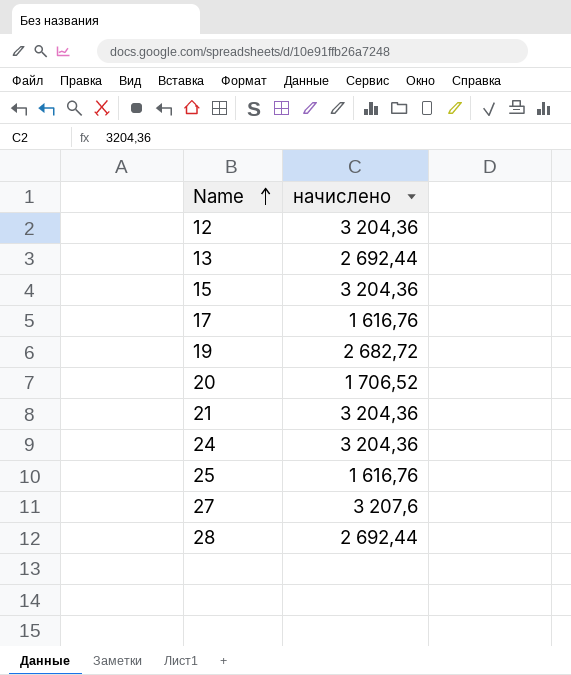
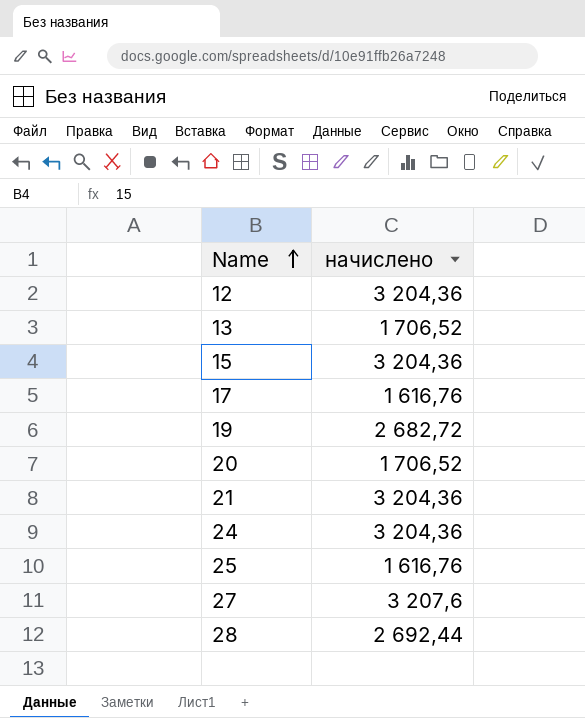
13 | начислено: 2 692,44 -> 1 706,52

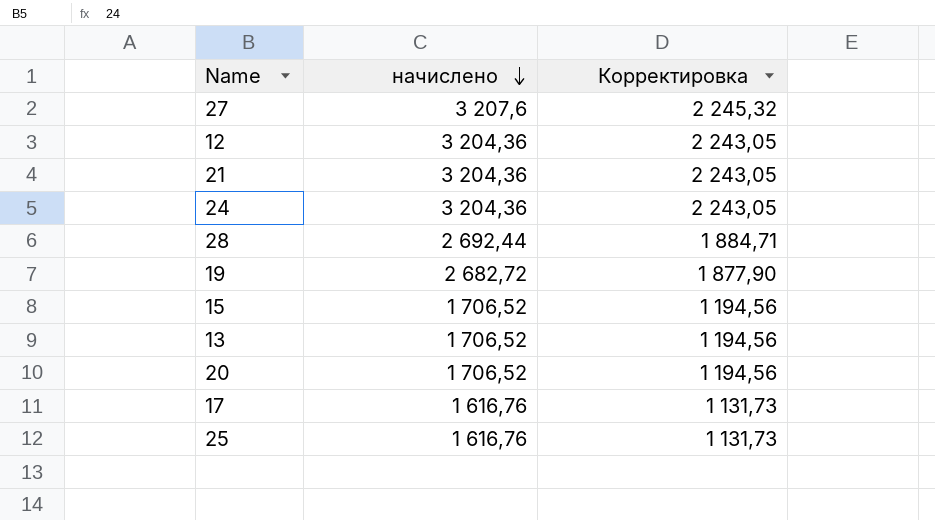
row order: Name ascending -> начислено descending
column Корректировка | formula: none -> [начислено] * 0,7
15 | начислено: 3 204,36 -> 1 706,52

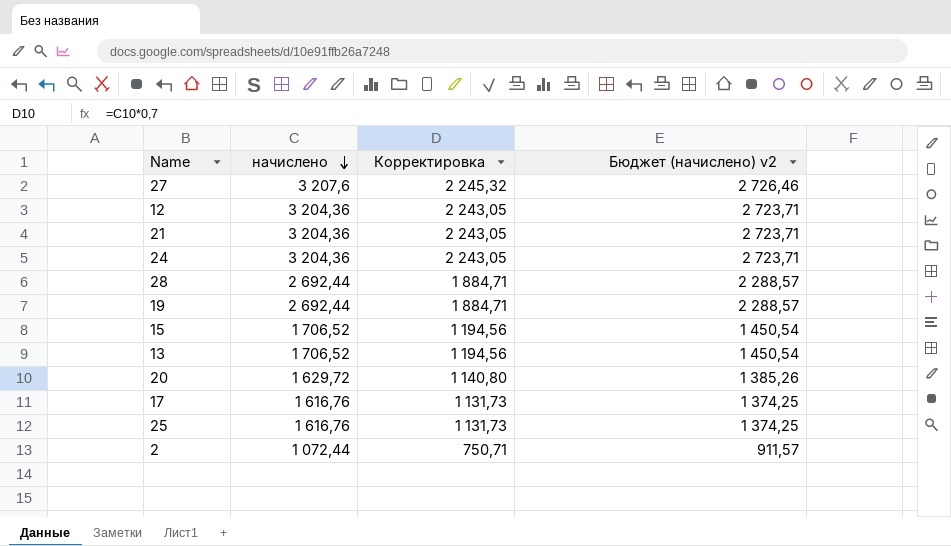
column Бюджет (начислено) v2 | formula: none -> [начислено] * 0,85
19 | начислено: 2 682,72 -> 2 692,44
19 | Корректировка: 1 877,90 -> 1 884,71
20 | начислено: 1 706,52 -> 1 629,72
20 | Корректировка: 1 194,56 -> 1 140,80
row 2: none -> 1 072,44 | 750,71 | 911,57

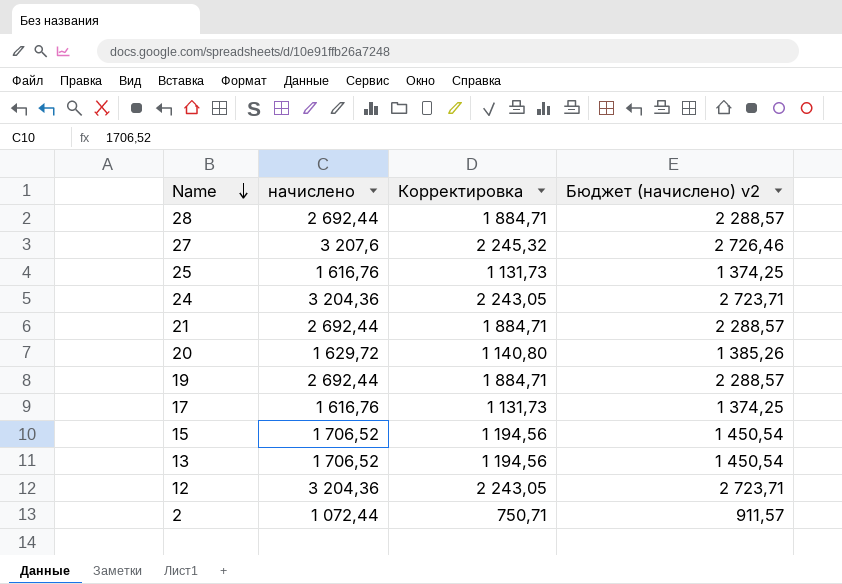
row order: начислено descending -> Name descending
21 | начислено: 3 204,36 -> 2 692,44
21 | Корректировка: 2 243,05 -> 1 884,71
21 | Бюджет (начислено) v2: 2 723,71 -> 2 288,57

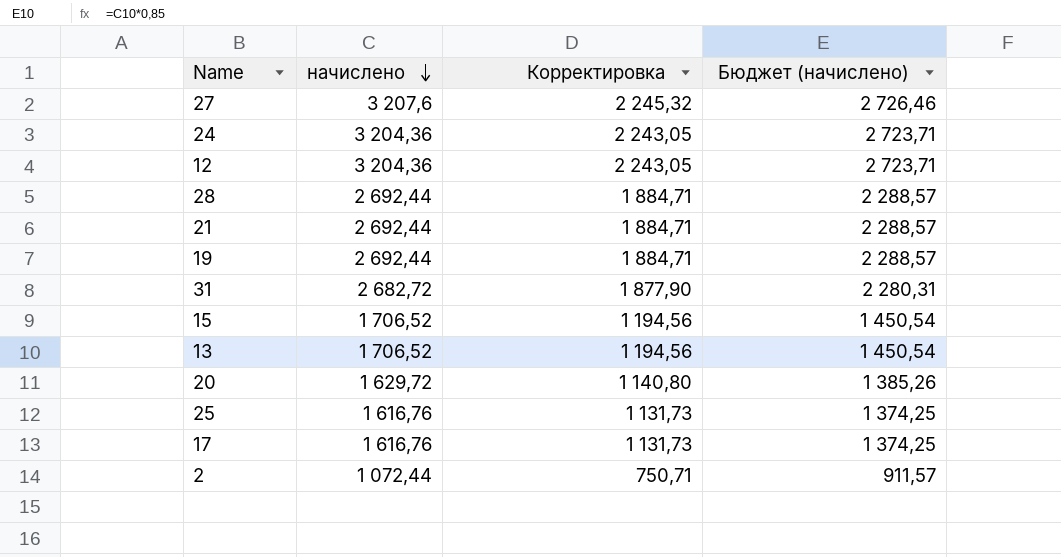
row order: Name descending -> начислено descending
column name: Бюджет (начислено) v2 -> Бюджет (начислено)
row 31: none -> 2 682,72 | 1 877,90 | 2 280,31

